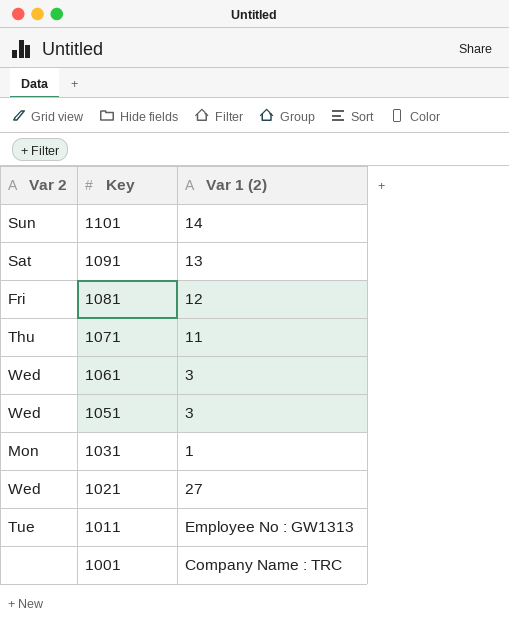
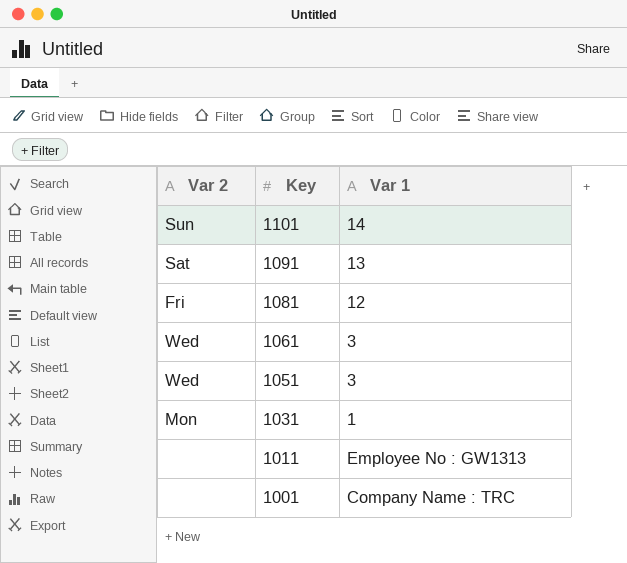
column name: Var 1 (2) -> Var 1
row 1071: Thu | 11 -> none
row 1021: Wed | 27 -> none
1011 | Var 2: Tue -> none

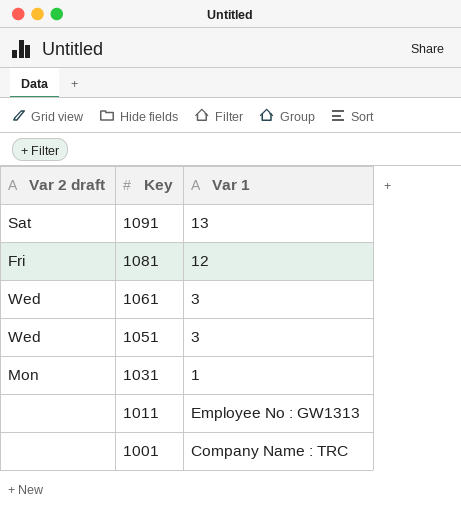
column name: Var 2 -> Var 2 draft
row 1101: Sun | 14 -> none

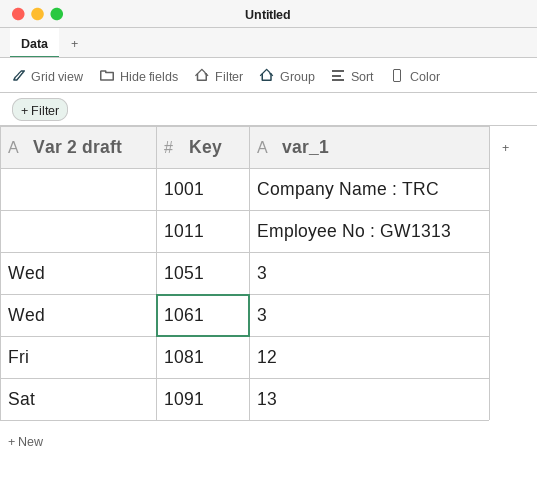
row order: Key descending -> Key ascending
column name: Var 1 -> var_1
row 1031: Mon | 1 -> none

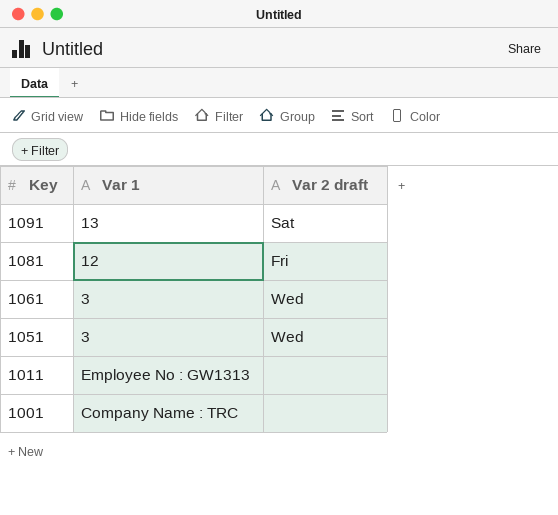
row order: Key ascending -> Key descending
column name: var_1 -> Var 1
column Var 2 draft | position: 1 -> 3

